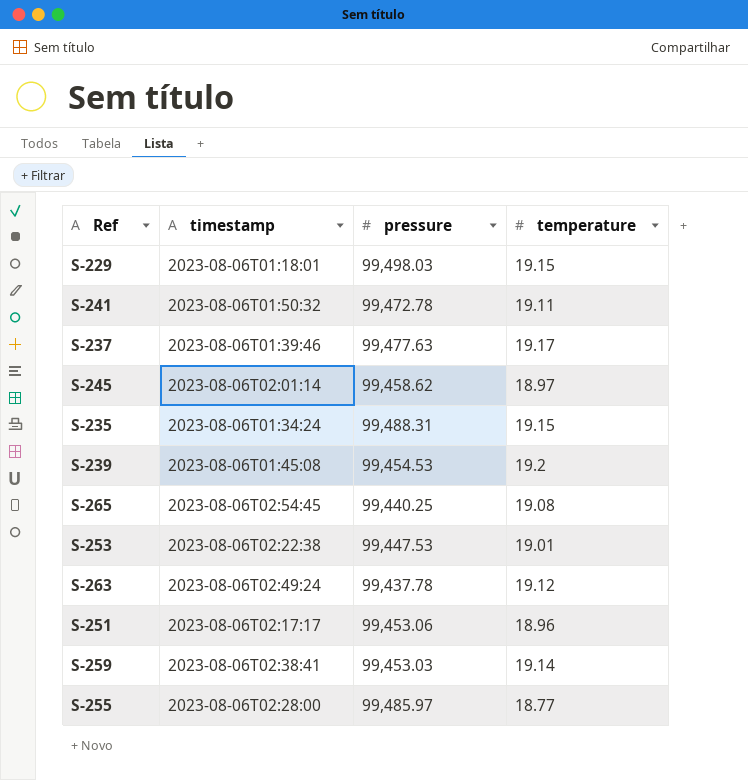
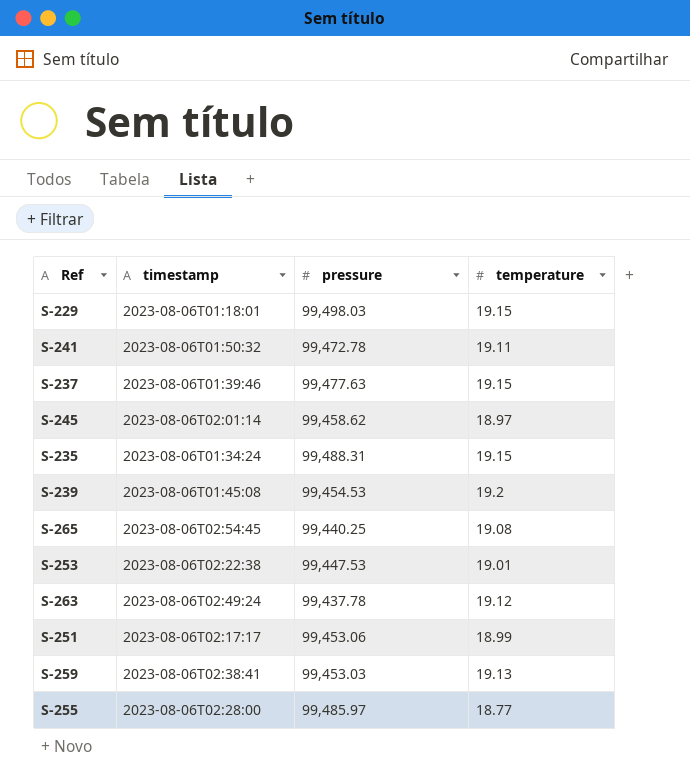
S-237 | temperature: 19.17 -> 19.15
S-251 | temperature: 18.96 -> 18.99
S-259 | temperature: 19.14 -> 19.13

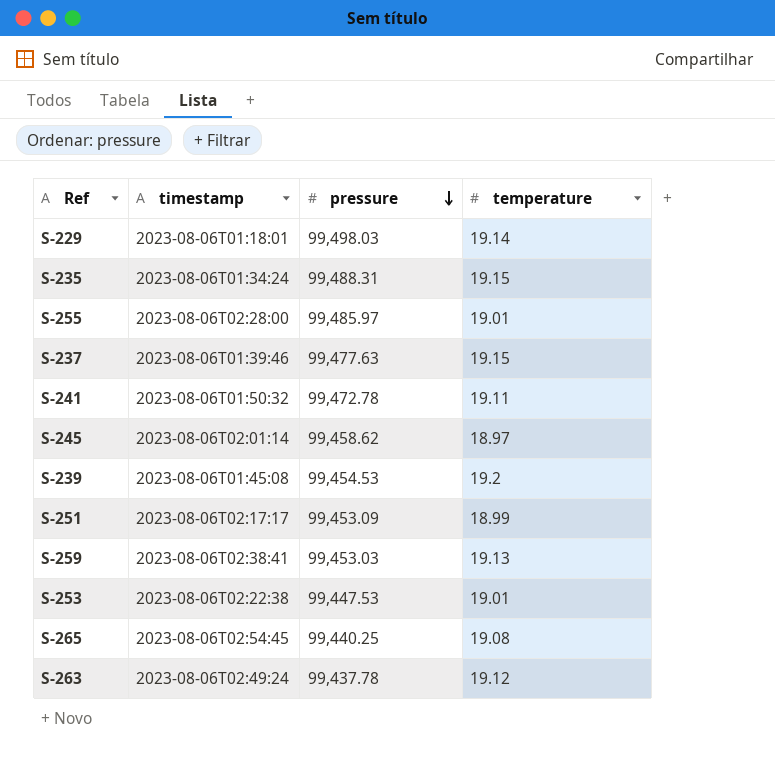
row order: none -> pressure descending
S-229 | temperature: 19.15 -> 19.14
S-255 | temperature: 18.77 -> 19.01
S-251 | pressure: 99,453.06 -> 99,453.09

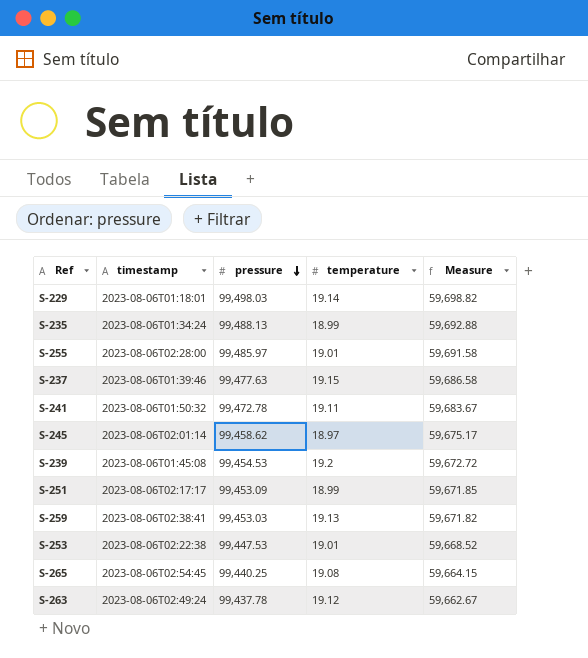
column Measure | formula: none -> [pressure] * 0.6
S-235 | pressure: 99,488.31 -> 99,488.13
S-235 | temperature: 19.15 -> 18.99

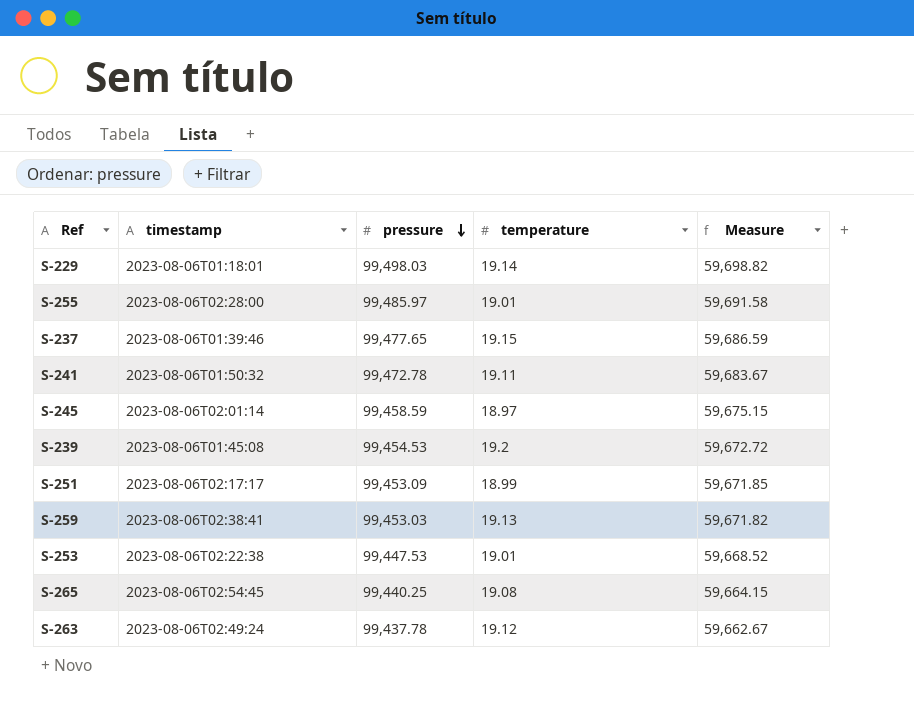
row S-235: 2023-08-06T01:34:24 | 99,488.13 | 18.99 | 59,692.88 -> none
S-237 | pressure: 99,477.63 -> 99,477.65
S-237 | Measure: 59,686.58 -> 59,686.59
S-245 | pressure: 99,458.62 -> 99,458.59
S-245 | Measure: 59,675.17 -> 59,675.15

